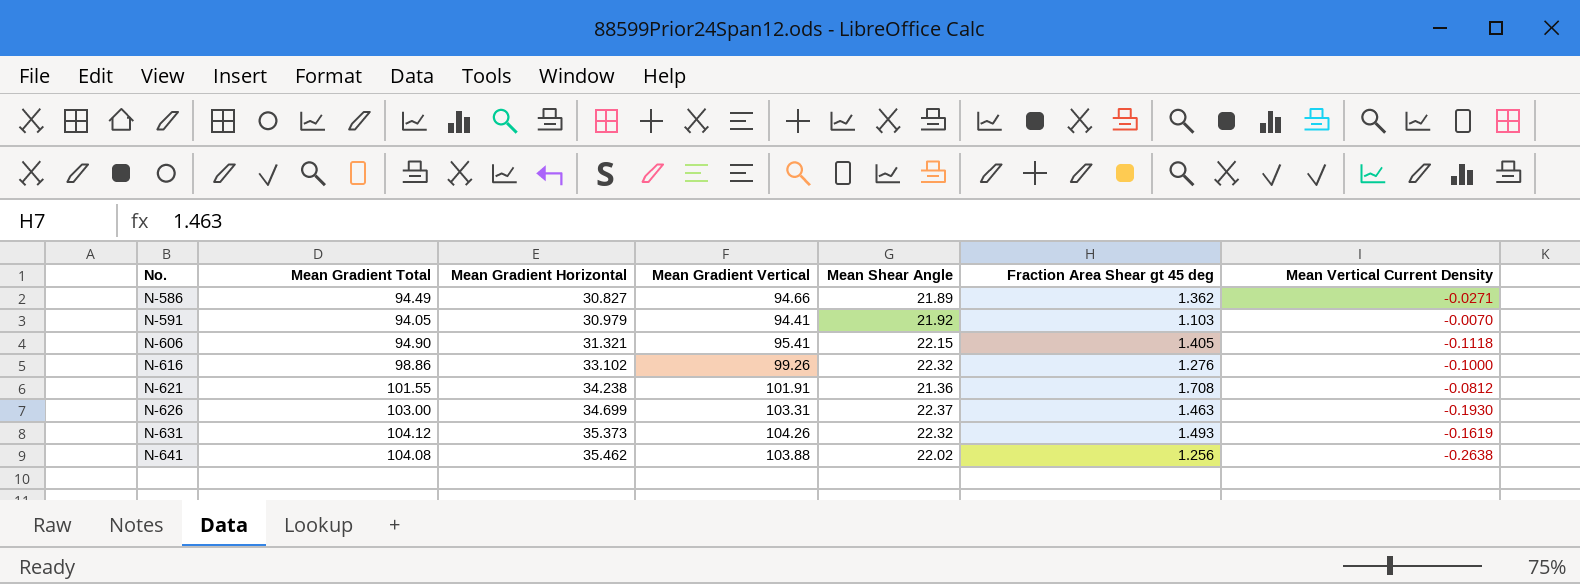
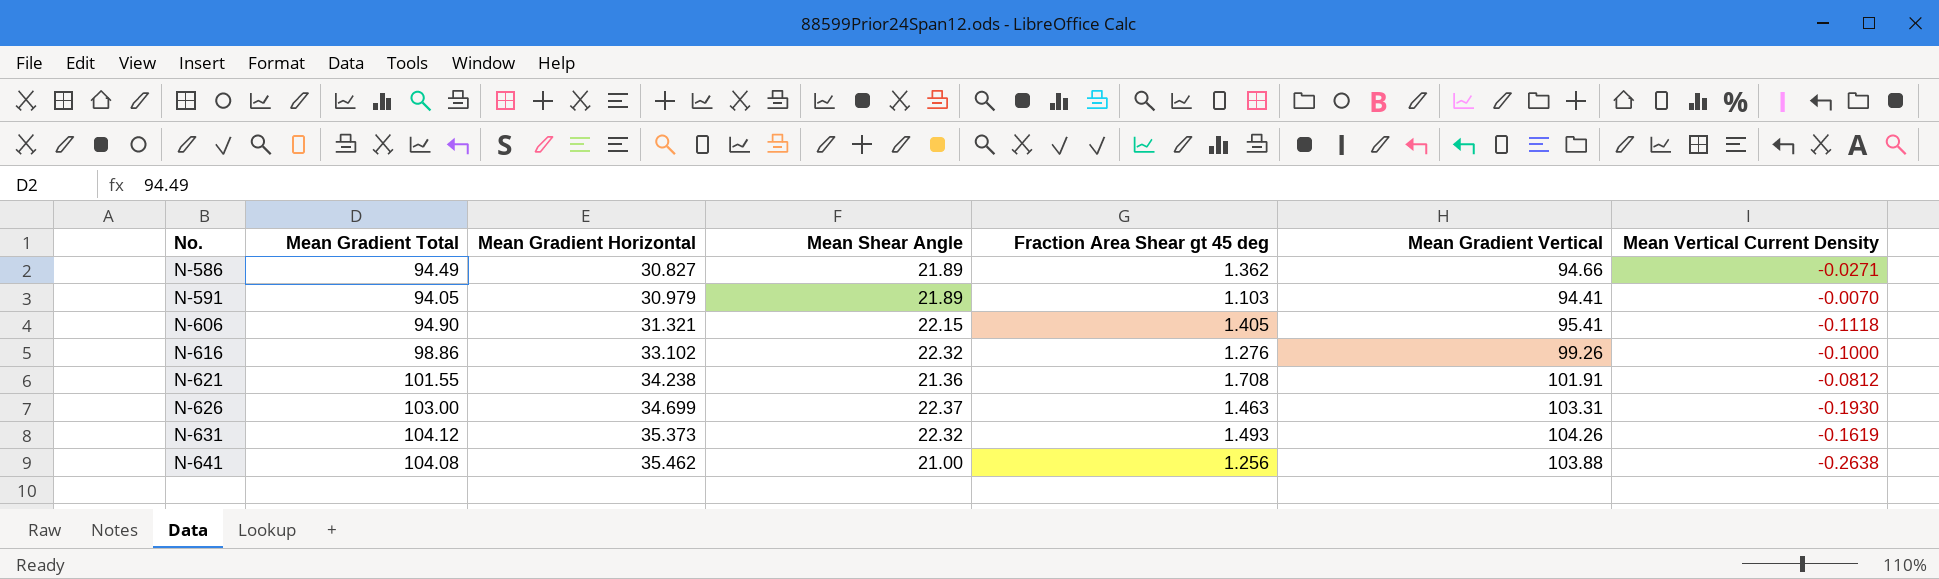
column Mean Gradient Vertical | position: 4 -> 6
N-591 | Mean Shear Angle: 21.92 -> 21.89
N-641 | Mean Shear Angle: 22.02 -> 21.00

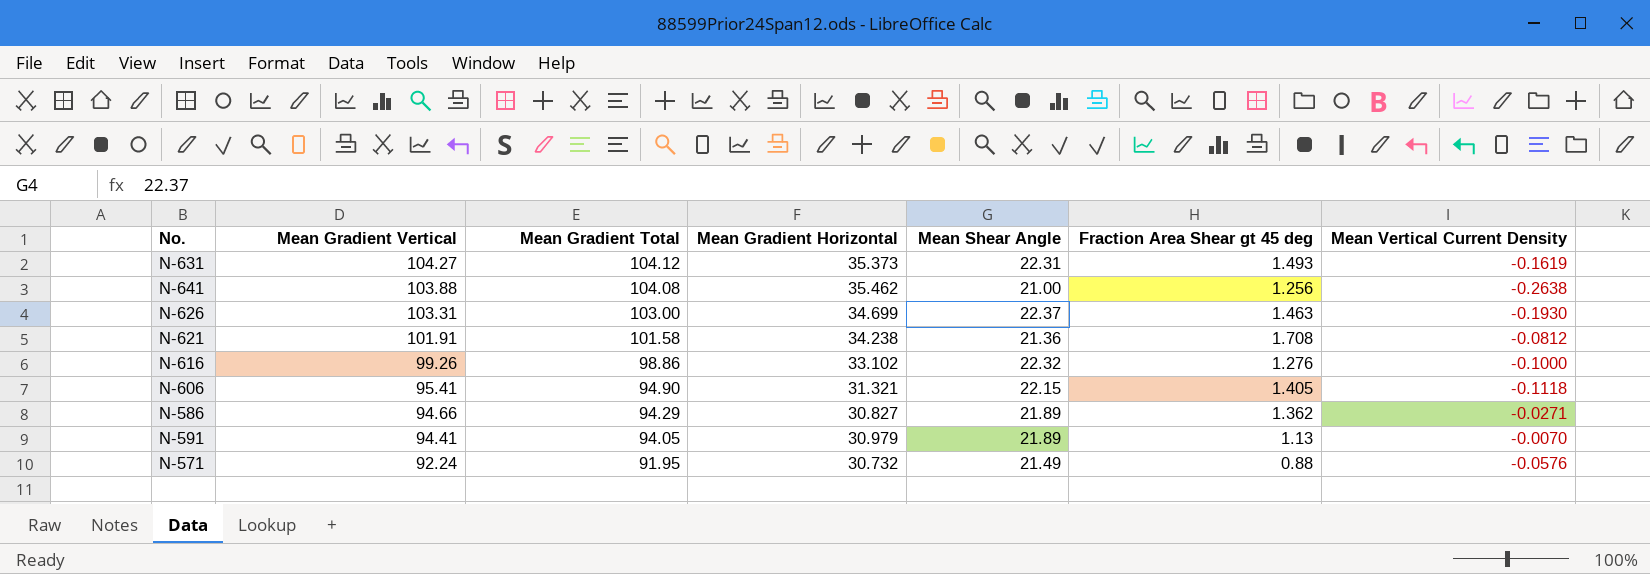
row order: No. ascending -> Mean Gradient Vertical descending
column Mean Gradient Vertical | position: 6 -> 2
N-631 | Mean Gradient Vertical: 104.26 -> 104.27
N-631 | Mean Shear Angle: 22.32 -> 22.31
N-621 | Mean Gradient Total: 101.55 -> 101.58
N-586 | Mean Gradient Total: 94.49 -> 94.29
N-591 | Fraction Area Shear gt 45 deg: 1.103 -> 1.13
row N-571: none -> 92.24 | 91.95 | 30.732 | 21.49 | 0.88 | -0.0576

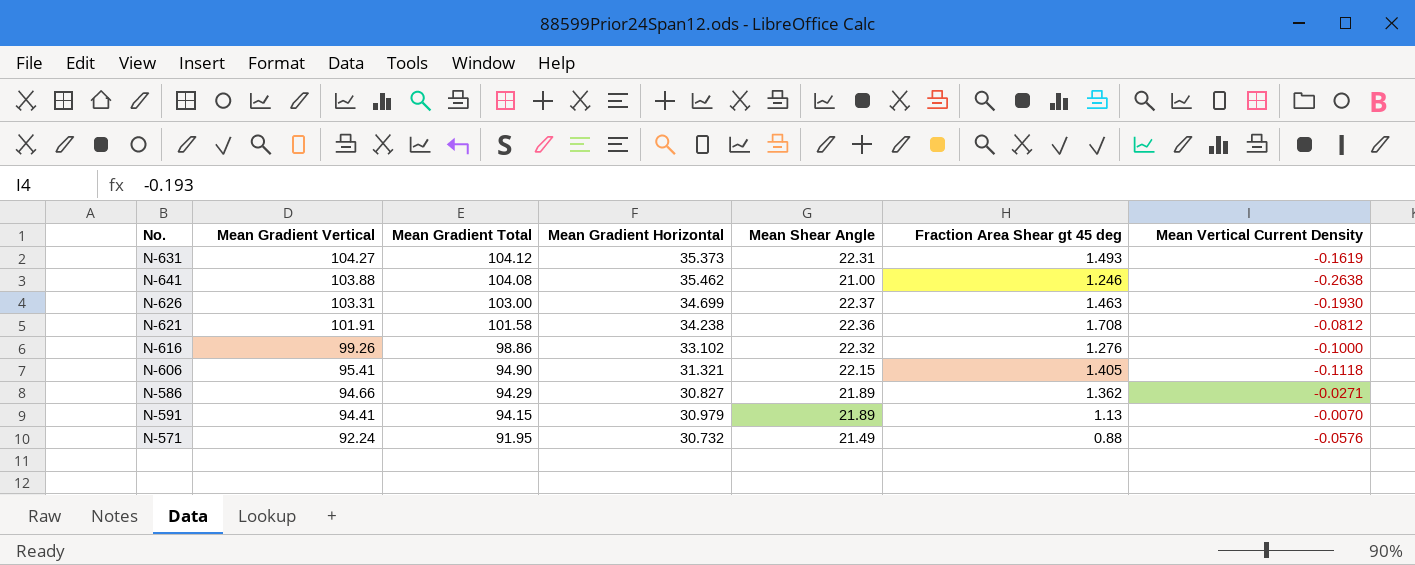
N-641 | Fraction Area Shear gt 45 deg: 1.256 -> 1.246
N-621 | Mean Shear Angle: 21.36 -> 22.36
N-591 | Mean Gradient Total: 94.05 -> 94.15

